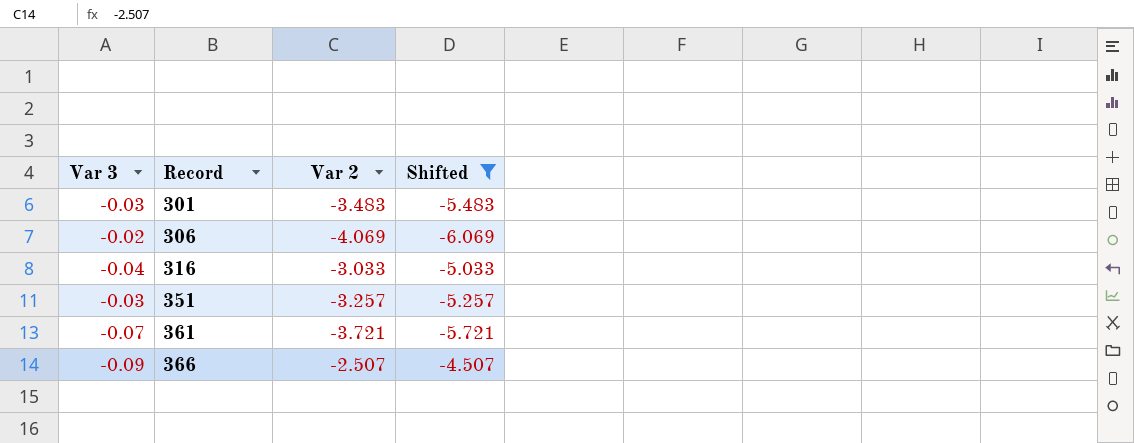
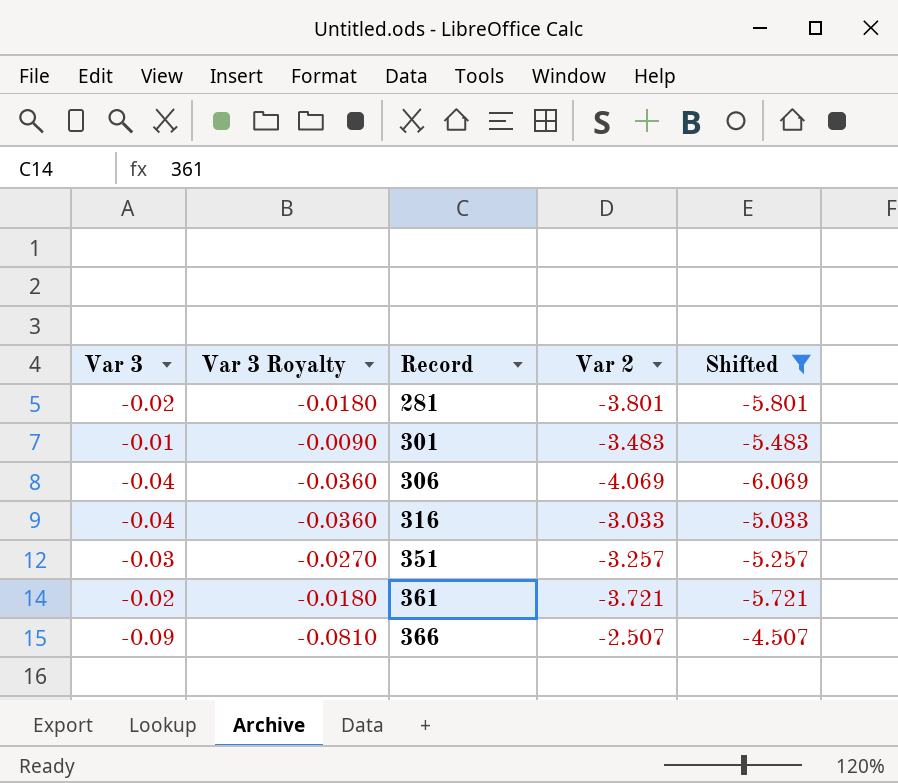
column Var 3 Royalty | formula: none -> [Var 3] * 0.9
row 281: none -> -0.02 | -0.0180 | -3.801 | -5.801
301 | Var 3: -0.03 -> -0.01
306 | Var 3: -0.02 -> -0.04
361 | Var 3: -0.07 -> -0.02

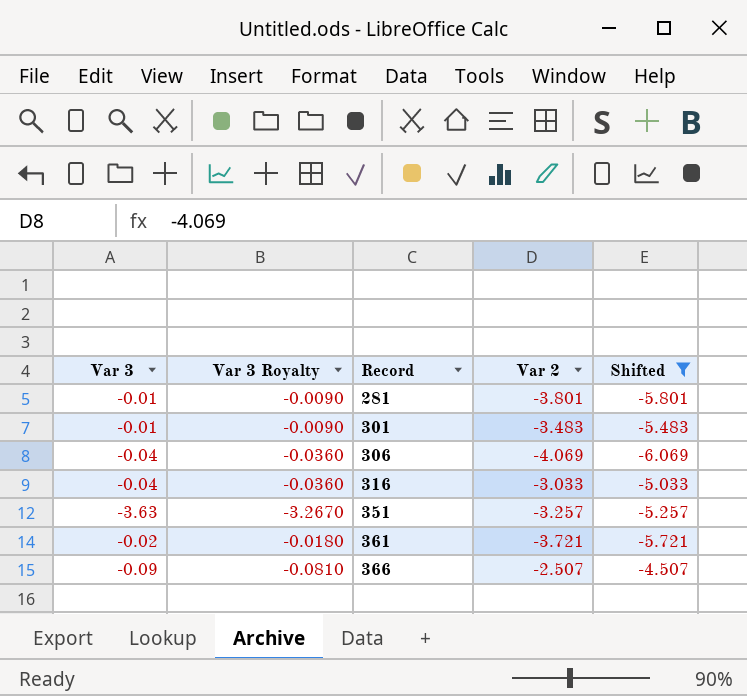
281 | Var 3: -0.02 -> -0.01
281 | Var 3 Royalty: -0.0180 -> -0.0090
351 | Var 3: -0.03 -> -3.63
351 | Var 3 Royalty: -0.0270 -> -3.2670

